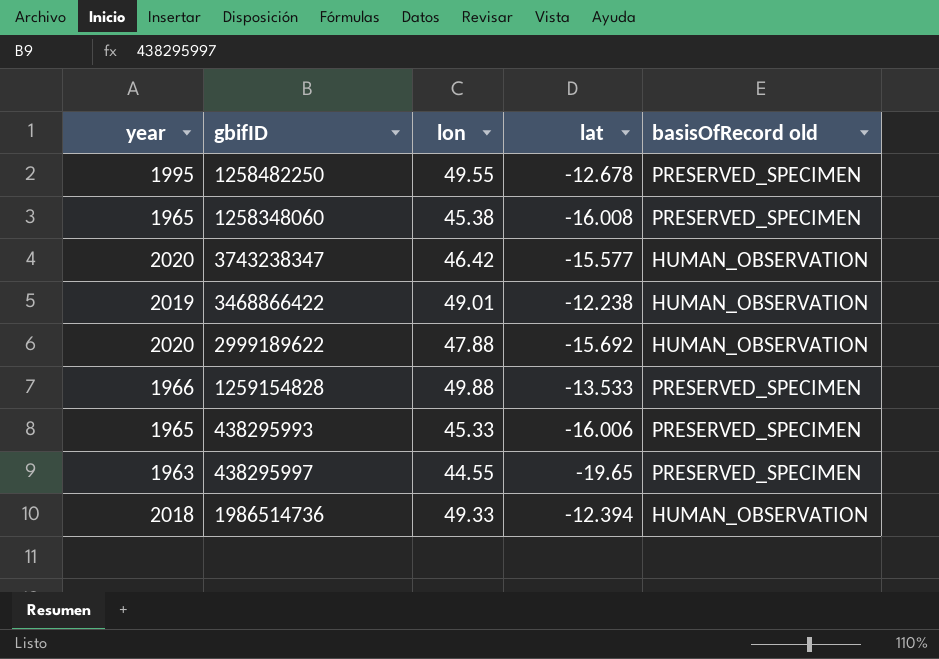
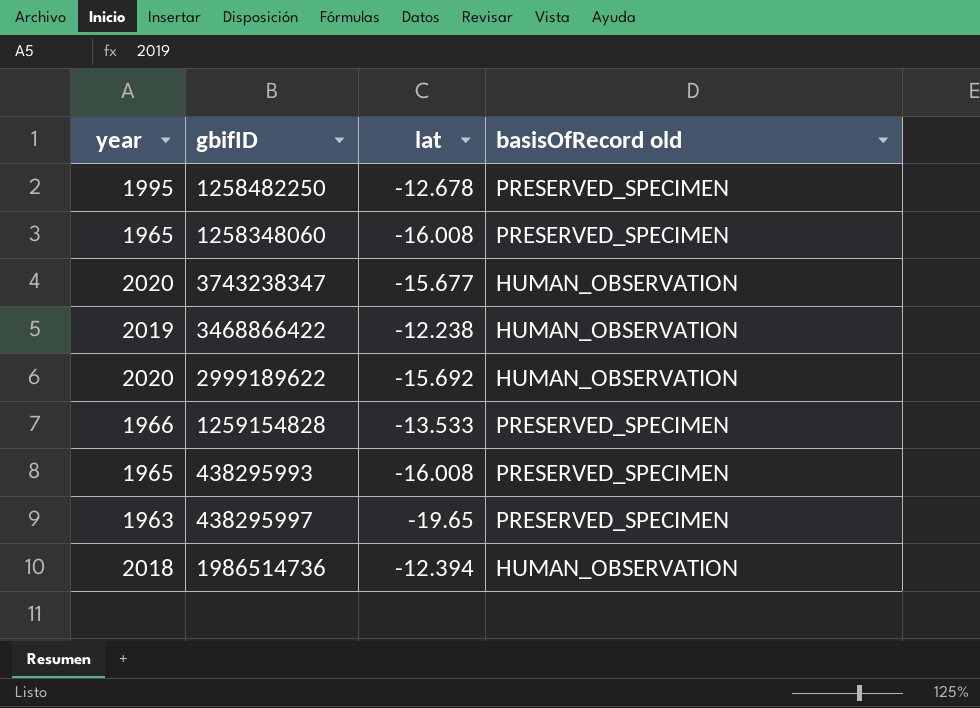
column lon | position: 3 -> none
3743238347 | lat: -15.577 -> -15.677
438295993 | lat: -16.006 -> -16.008

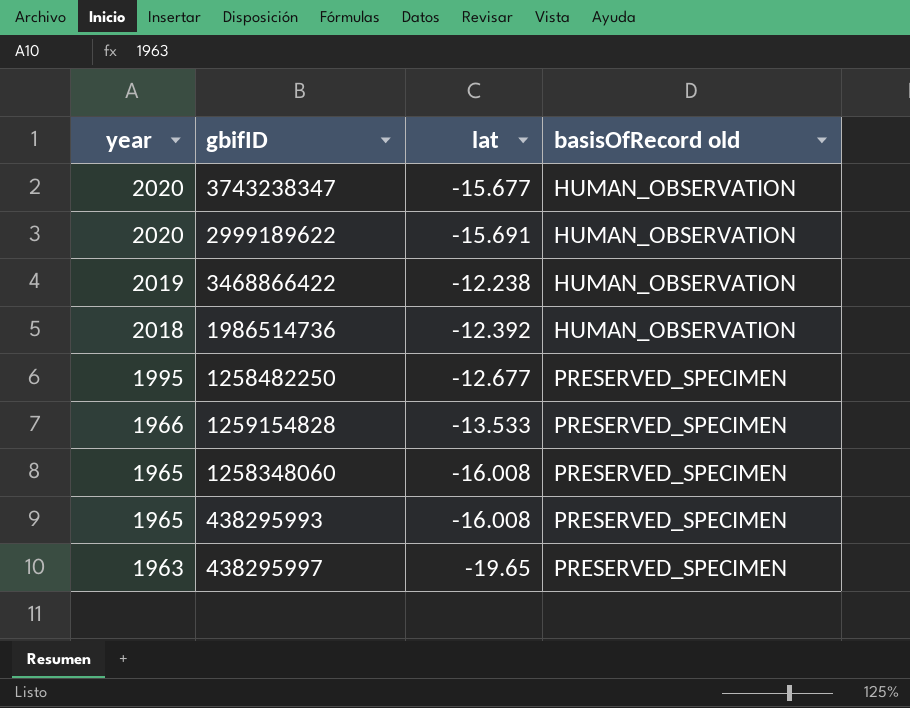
row order: none -> year descending
2999189622 | lat: -15.692 -> -15.691
1986514736 | lat: -12.394 -> -12.392
1258482250 | lat: -12.678 -> -12.677

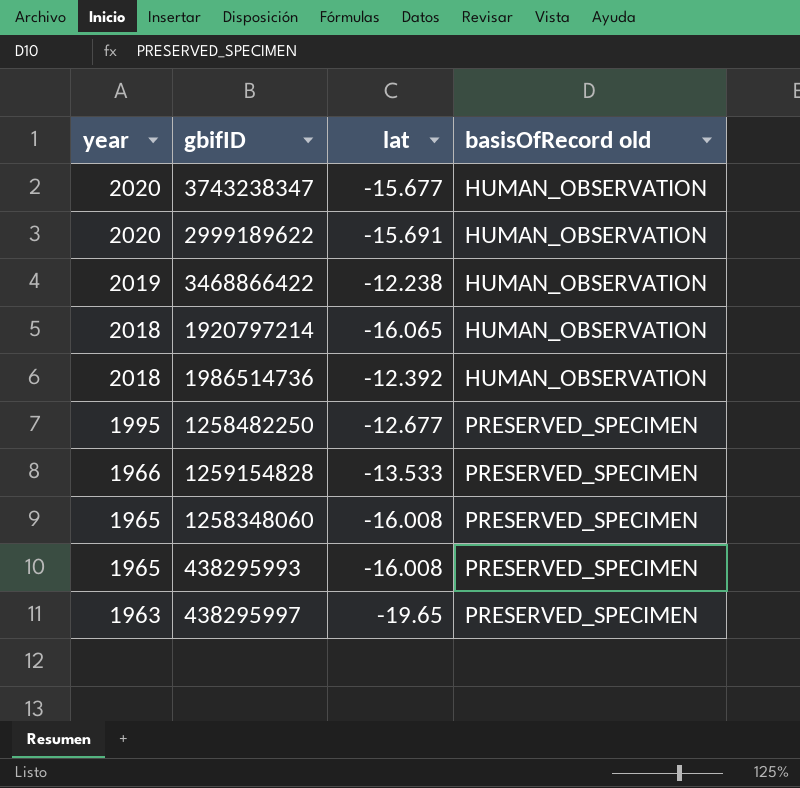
row 1920797214: none -> 2018 | -16.065 | HUMAN_OBSERVATION

